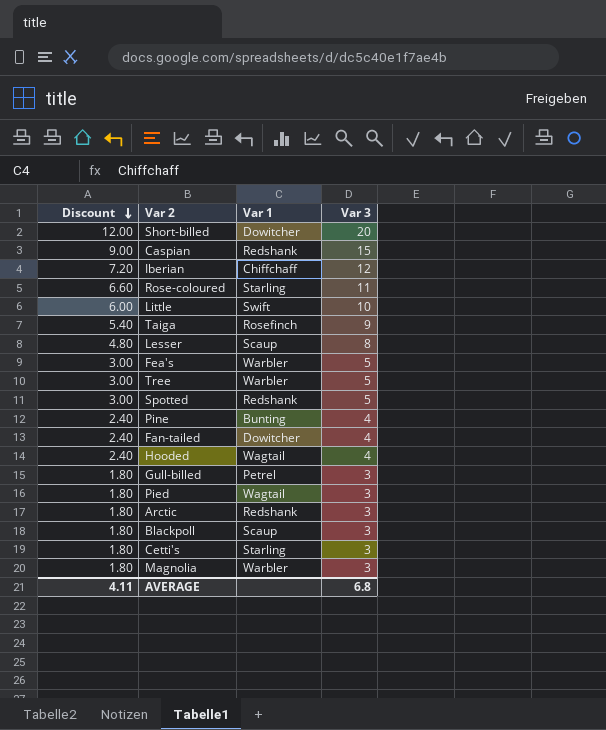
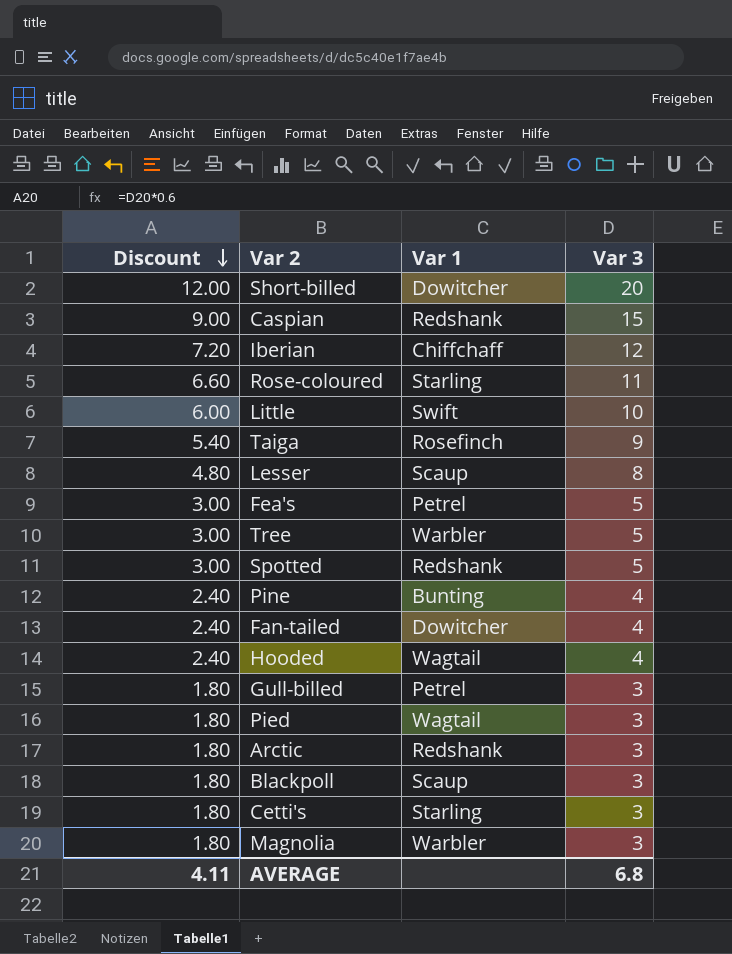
Fea's | Var 1: Warbler -> Petrel

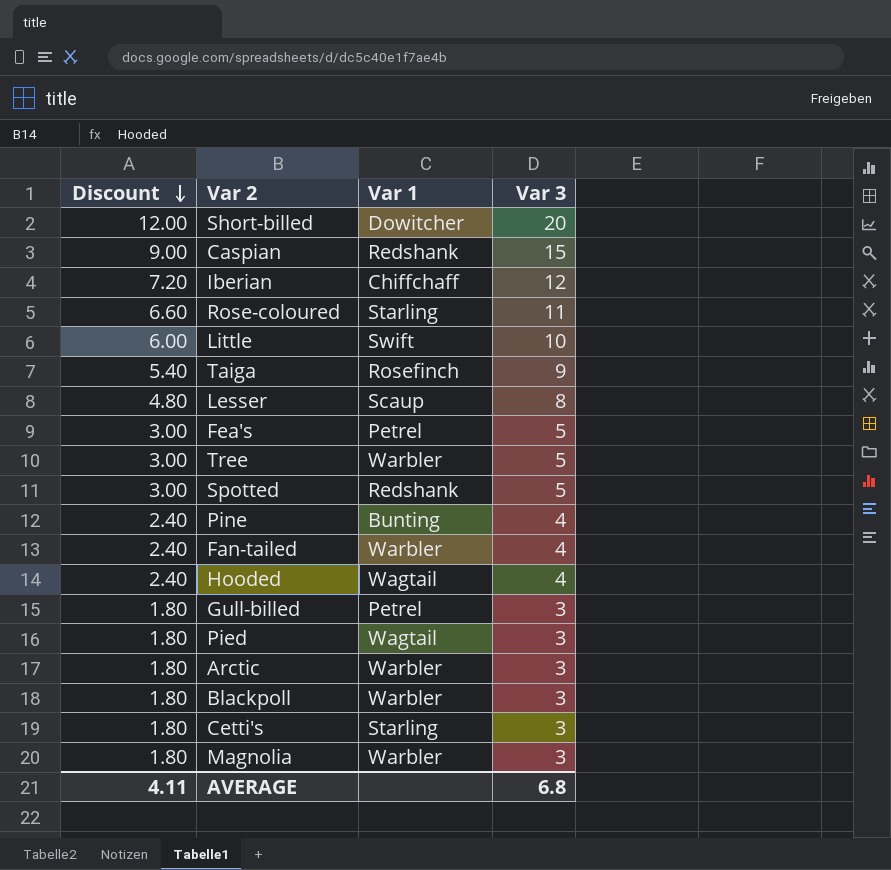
Fan-tailed | Var 1: Dowitcher -> Warbler
Arctic | Var 1: Redshank -> Warbler
Blackpoll | Var 1: Scaup -> Warbler

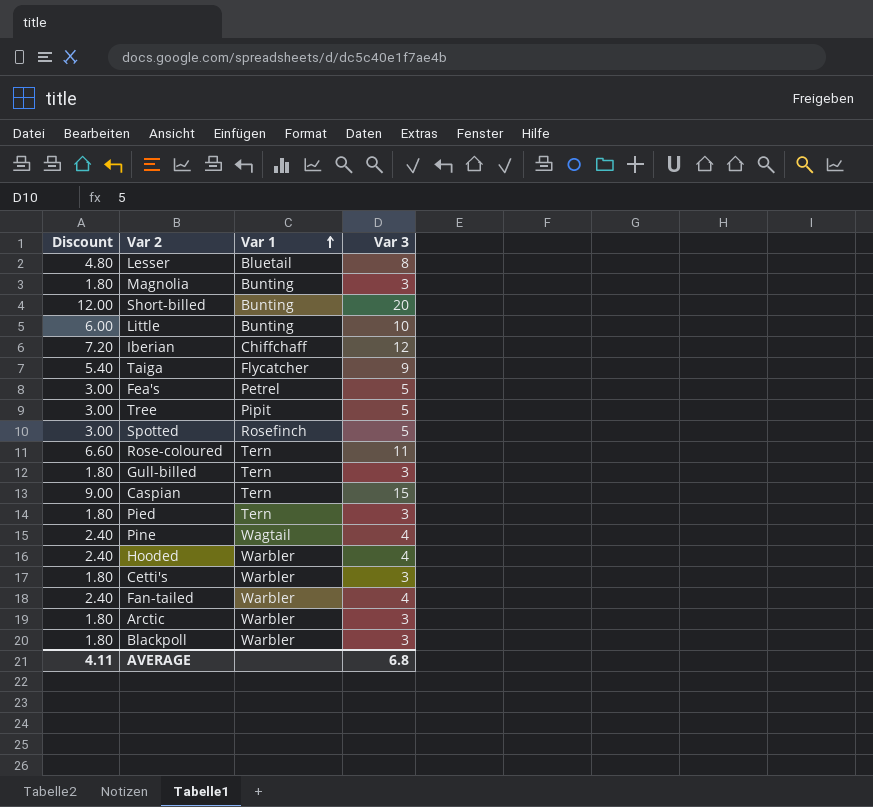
row order: Discount descending -> Var 1 ascending
Lesser | Var 1: Scaup -> Bluetail
Magnolia | Var 1: Warbler -> Bunting
Short-billed | Var 1: Dowitcher -> Bunting
Little | Var 1: Swift -> Bunting
Taiga | Var 1: Rosefinch -> Flycatcher
Tree | Var 1: Warbler -> Pipit
Spotted | Var 1: Redshank -> Rosefinch
Rose-coloured | Var 1: Starling -> Tern
Gull-billed | Var 1: Petrel -> Tern
Caspian | Var 1: Redshank -> Tern
Pied | Var 1: Wagtail -> Tern
Pine | Var 1: Bunting -> Wagtail
Hooded | Var 1: Wagtail -> Warbler
Cetti's | Var 1: Starling -> Warbler

